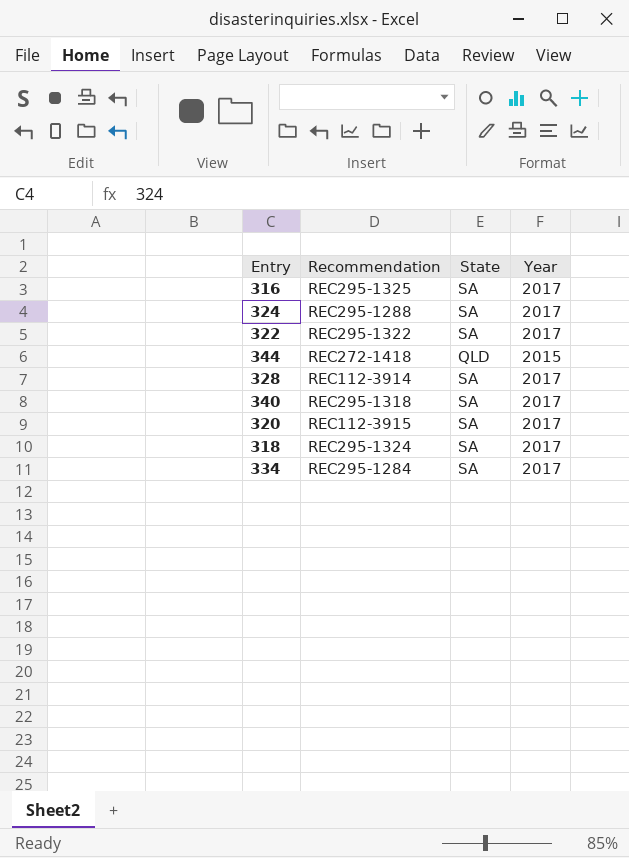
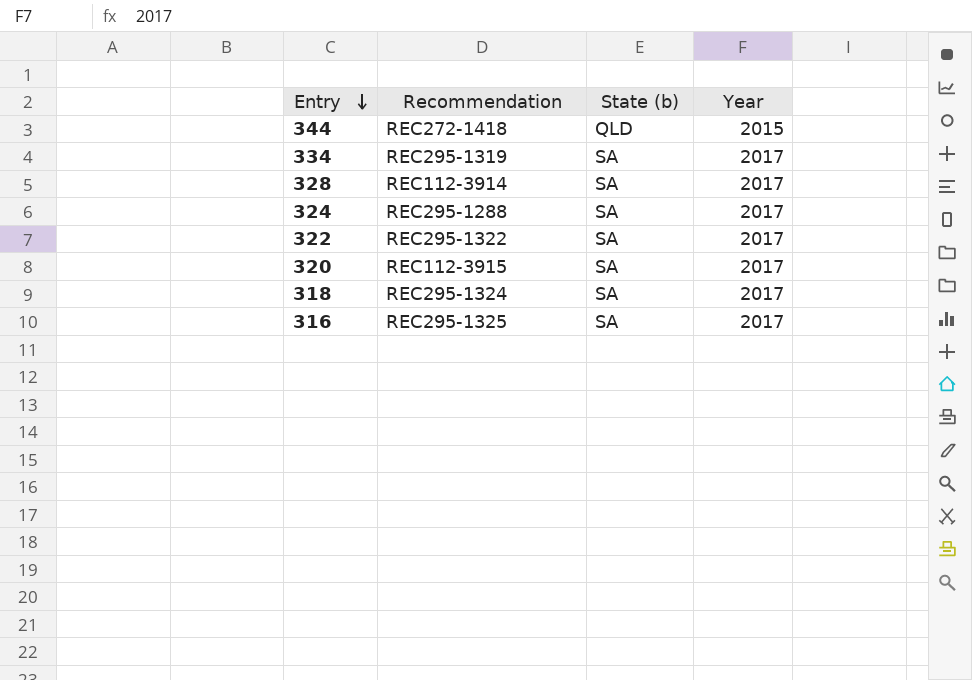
row order: none -> Entry descending
column name: State -> State (b)
row 340: REC295-1318 | SA | 2017 -> none
334 | Recommendation: REC295-1284 -> REC295-1319

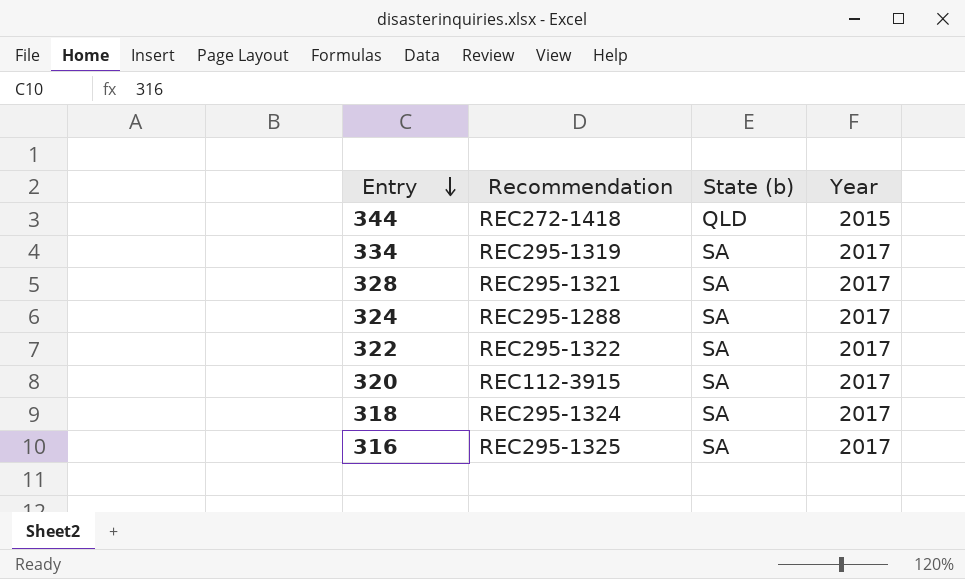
328 | Recommendation: REC112-3914 -> REC295-1321

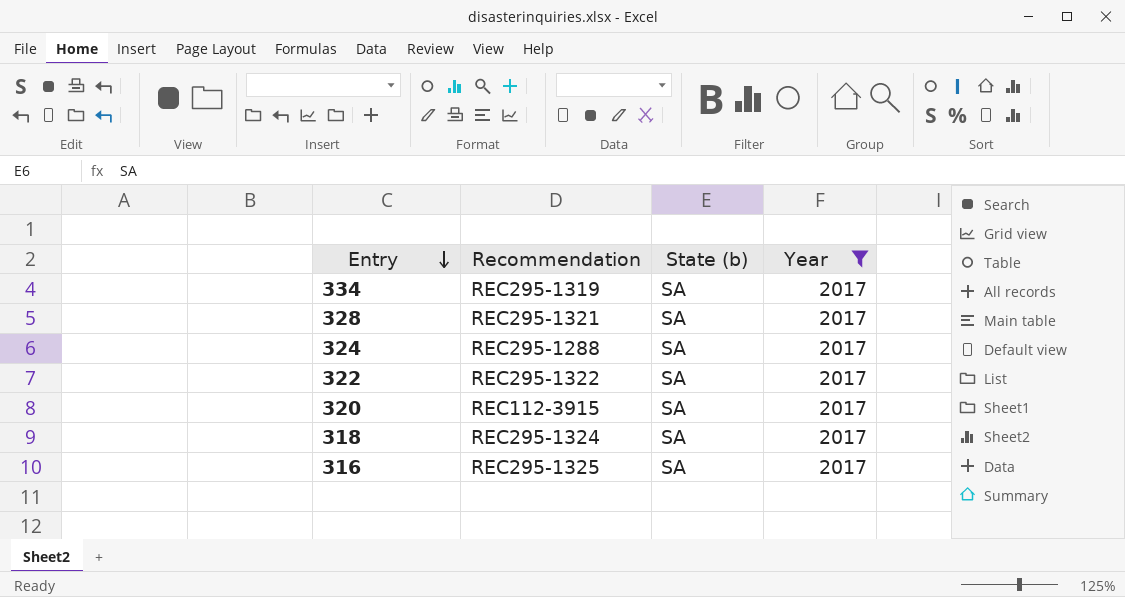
filter: none -> Year = 2017

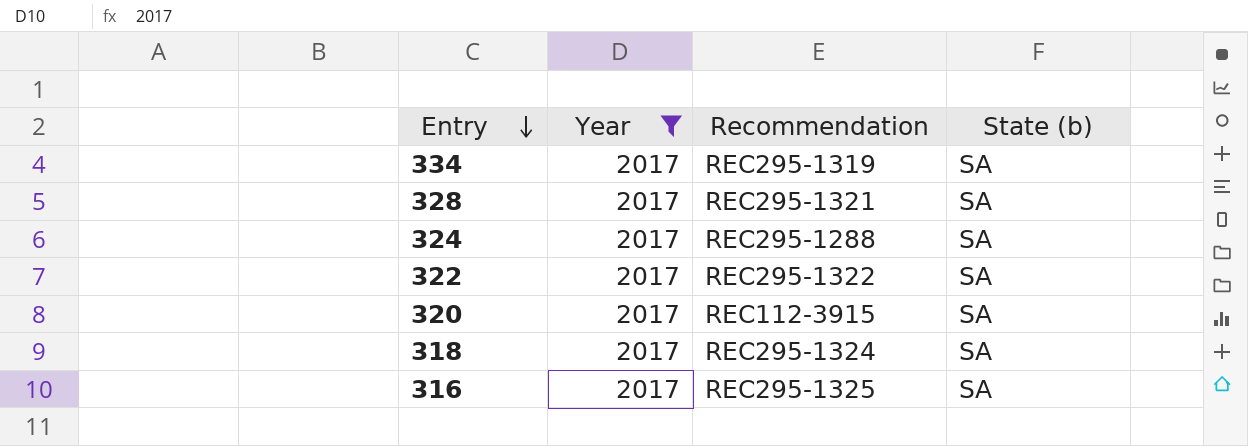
column Year | position: 4 -> 2

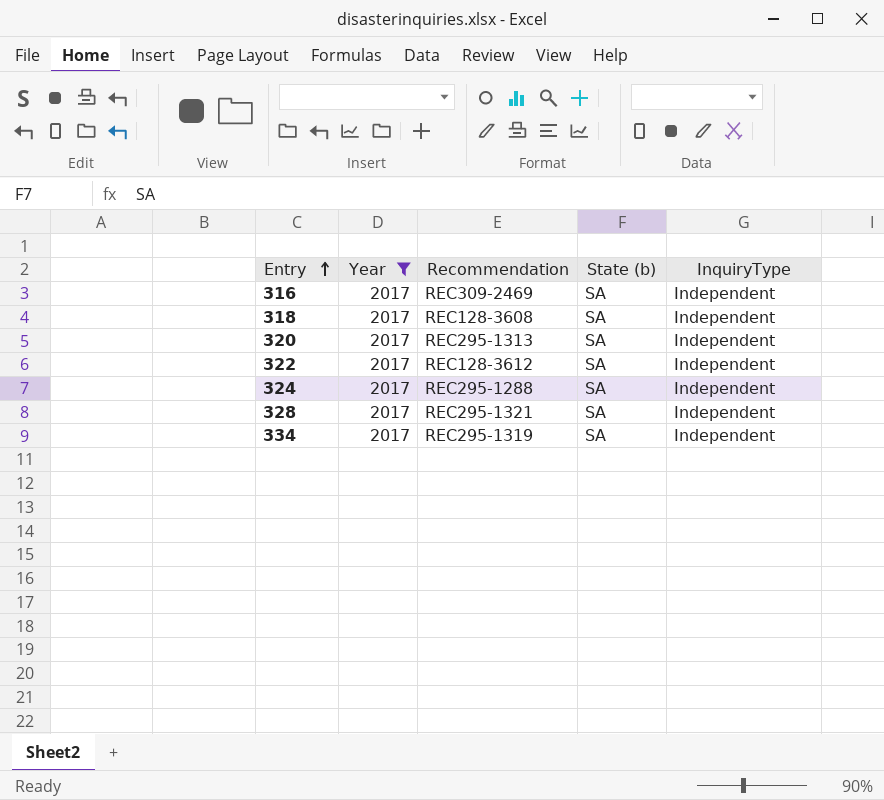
row order: Entry descending -> Entry ascending
column InquiryType | position: none -> 5
316 | Recommendation: REC295-1325 -> REC309-2469
318 | Recommendation: REC295-1324 -> REC128-3608
320 | Recommendation: REC112-3915 -> REC295-1313
322 | Recommendation: REC295-1322 -> REC128-3612

